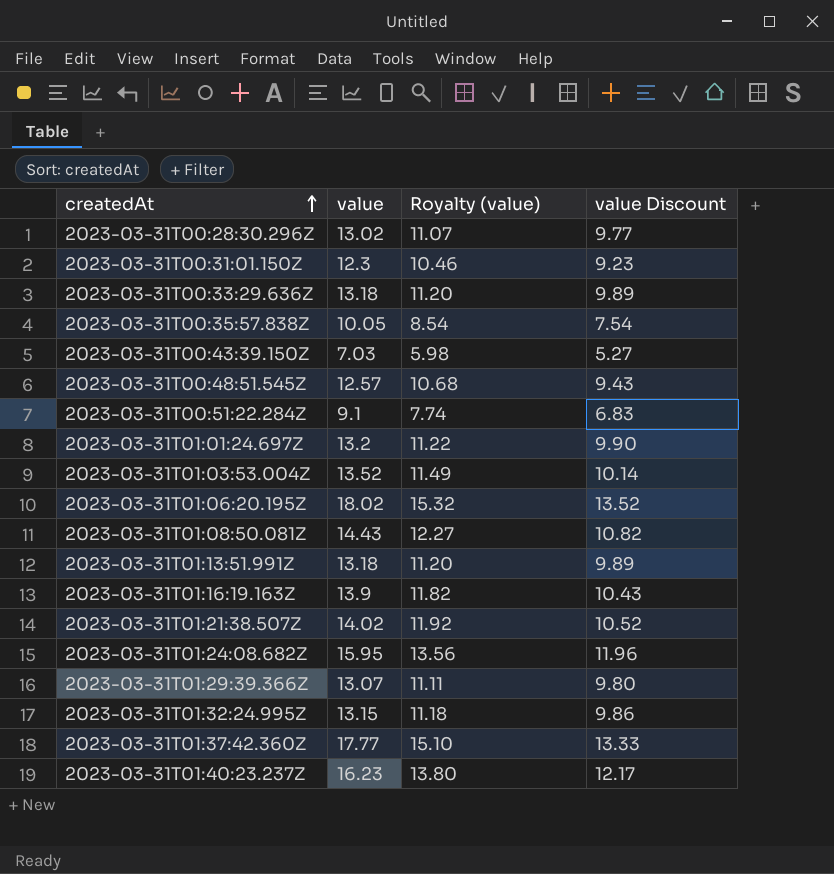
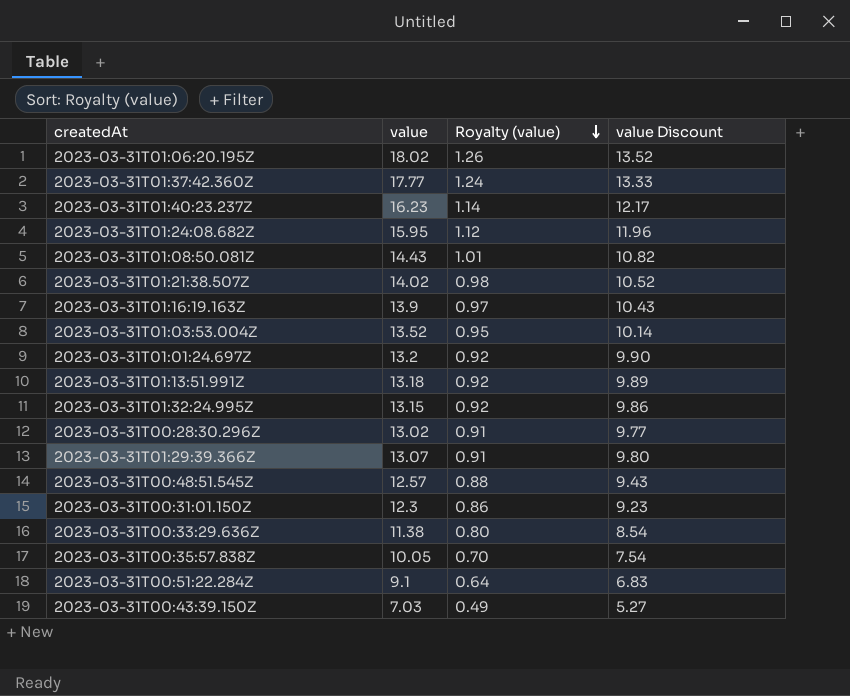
row order: createdAt ascending -> Royalty (value) descending
column Royalty (value) | formula: [value] * 0.85 -> [value] * 0.07
2023-03-31T00:33:29.636Z | value: 13.18 -> 11.38
2023-03-31T00:33:29.636Z | value Discount: 9.89 -> 8.54

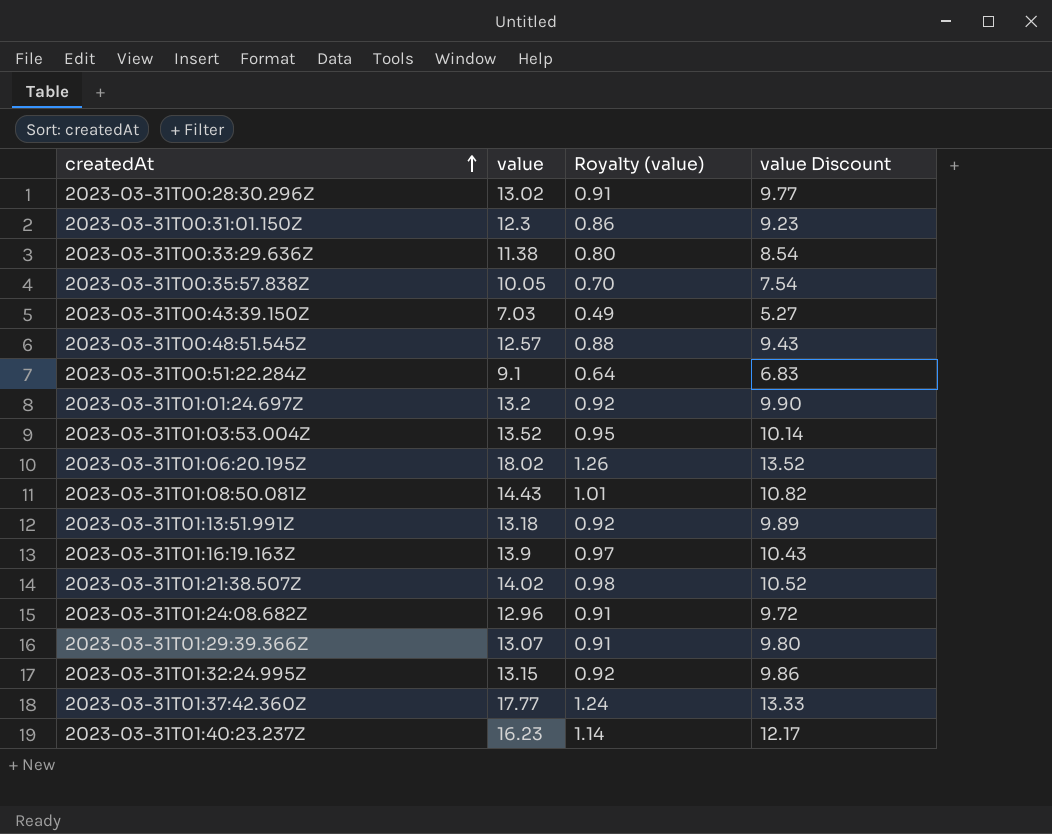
row order: Royalty (value) descending -> createdAt ascending
2023-03-31T01:24:08.682Z | value: 15.95 -> 12.96
2023-03-31T01:24:08.682Z | Royalty (value): 1.12 -> 0.91
2023-03-31T01:24:08.682Z | value Discount: 11.96 -> 9.72

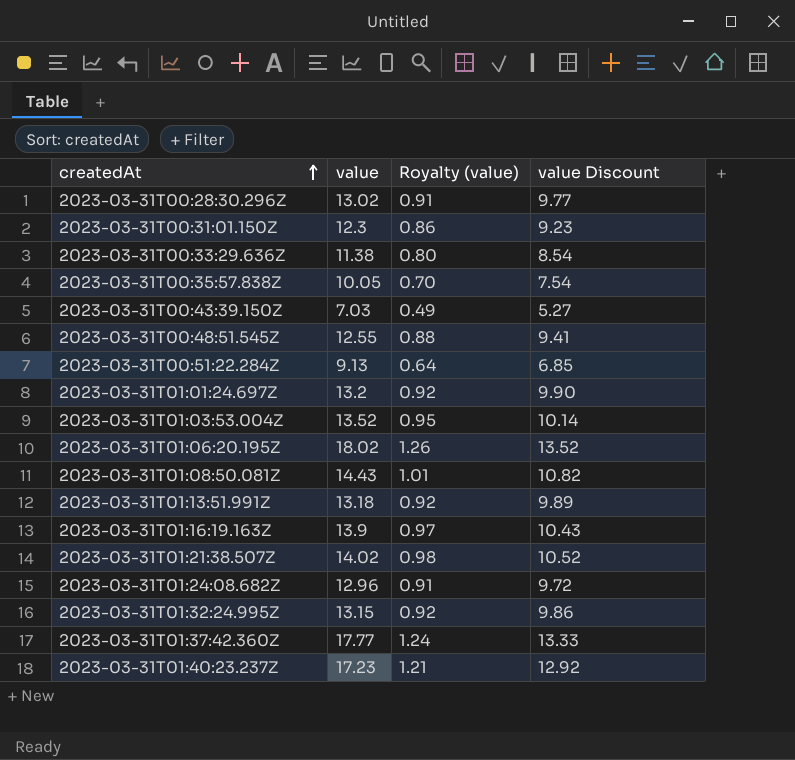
row 2023-03-31T01:29:39.366Z: 13.07 | 0.91 | 9.80 -> none
2023-03-31T00:48:51.545Z | value: 12.57 -> 12.55
2023-03-31T00:48:51.545Z | value Discount: 9.43 -> 9.41
2023-03-31T00:51:22.284Z | value: 9.1 -> 9.13
2023-03-31T00:51:22.284Z | value Discount: 6.83 -> 6.85
2023-03-31T01:40:23.237Z | value: 16.23 -> 17.23
2023-03-31T01:40:23.237Z | Royalty (value): 1.14 -> 1.21
2023-03-31T01:40:23.237Z | value Discount: 12.17 -> 12.92

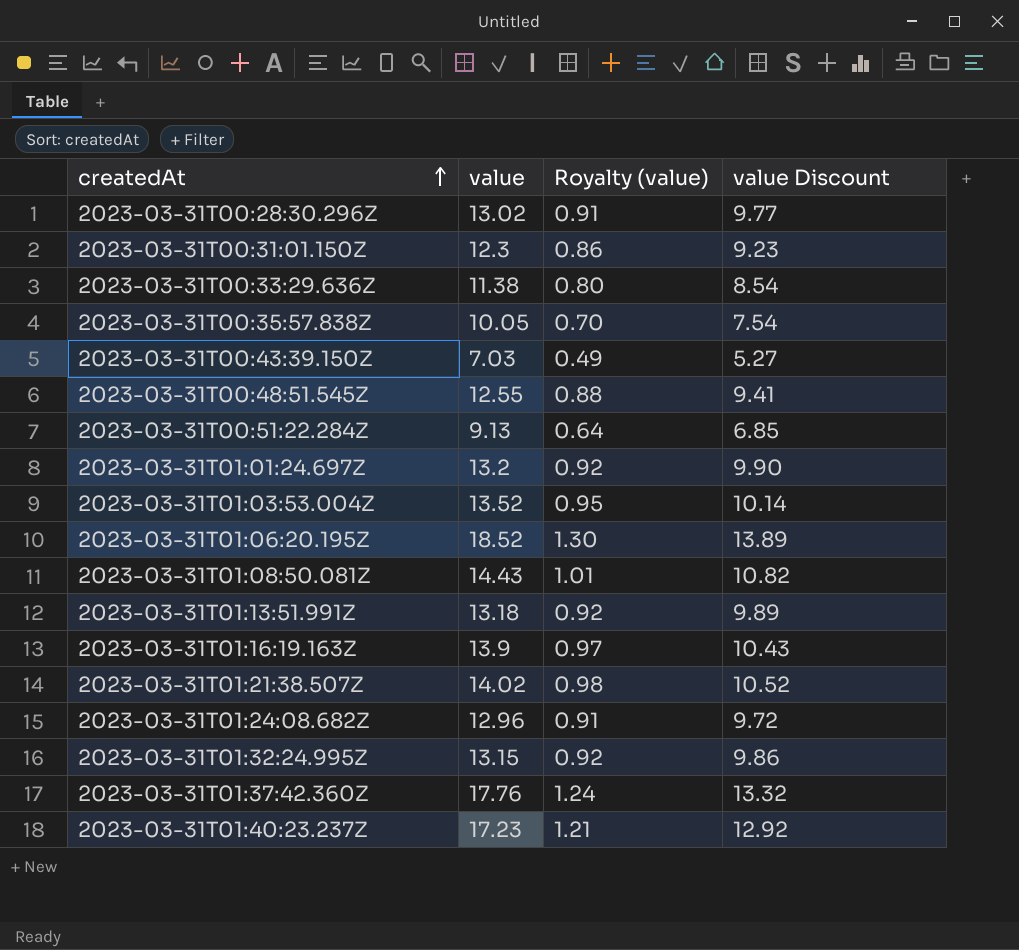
2023-03-31T01:06:20.195Z | value: 18.02 -> 18.52
2023-03-31T01:06:20.195Z | Royalty (value): 1.26 -> 1.30
2023-03-31T01:06:20.195Z | value Discount: 13.52 -> 13.89
2023-03-31T01:37:42.360Z | value: 17.77 -> 17.76
2023-03-31T01:37:42.360Z | value Discount: 13.33 -> 13.32

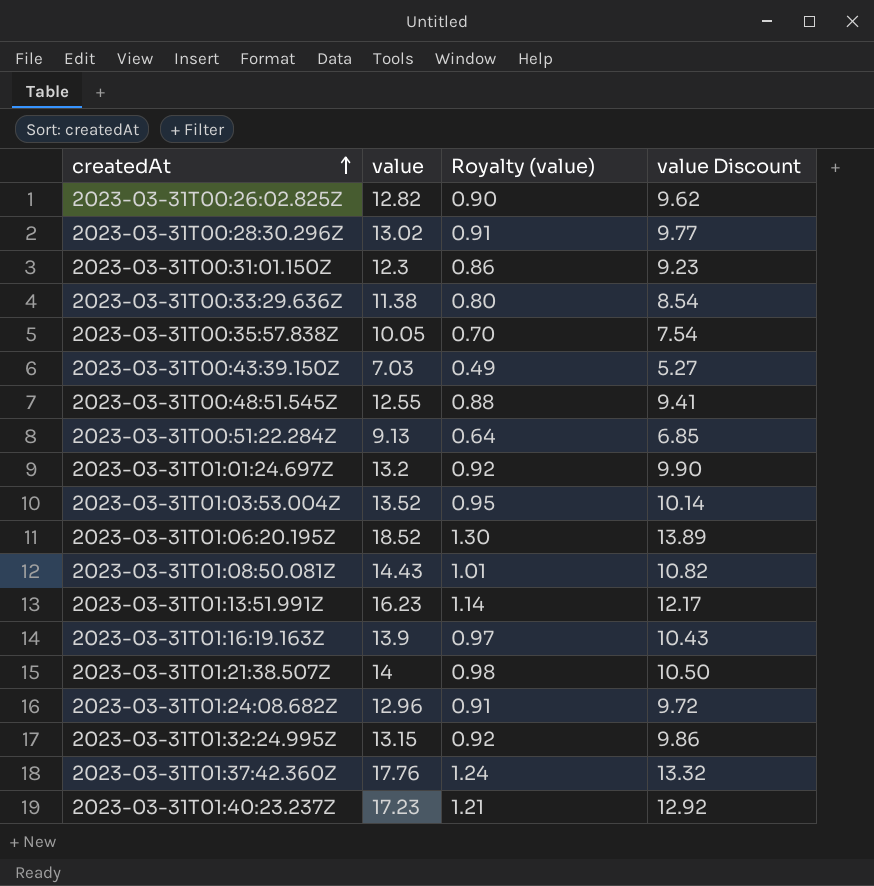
row 2023-03-31T00:26:02.825Z: none -> 12.82 | 0.90 | 9.62
2023-03-31T01:13:51.991Z | value: 13.18 -> 16.23
2023-03-31T01:13:51.991Z | Royalty (value): 0.92 -> 1.14
2023-03-31T01:13:51.991Z | value Discount: 9.89 -> 12.17
2023-03-31T01:21:38.507Z | value: 14.02 -> 14
2023-03-31T01:21:38.507Z | value Discount: 10.52 -> 10.50

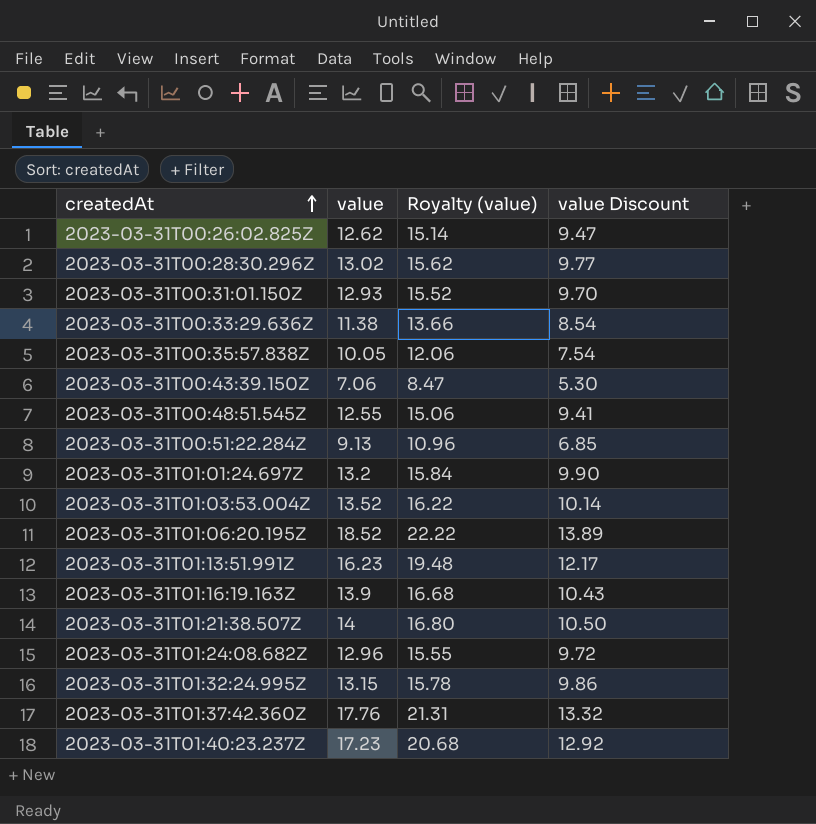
column Royalty (value) | formula: [value] * 0.07 -> [value] * 1.2
row 2023-03-31T01:08:50.081Z: 14.43 | 1.01 | 10.82 -> none
2023-03-31T00:26:02.825Z | value: 12.82 -> 12.62
2023-03-31T00:26:02.825Z | value Discount: 9.62 -> 9.47
2023-03-31T00:31:01.150Z | value: 12.3 -> 12.93
2023-03-31T00:31:01.150Z | value Discount: 9.23 -> 9.70
2023-03-31T00:43:39.150Z | value: 7.03 -> 7.06
2023-03-31T00:43:39.150Z | value Discount: 5.27 -> 5.30

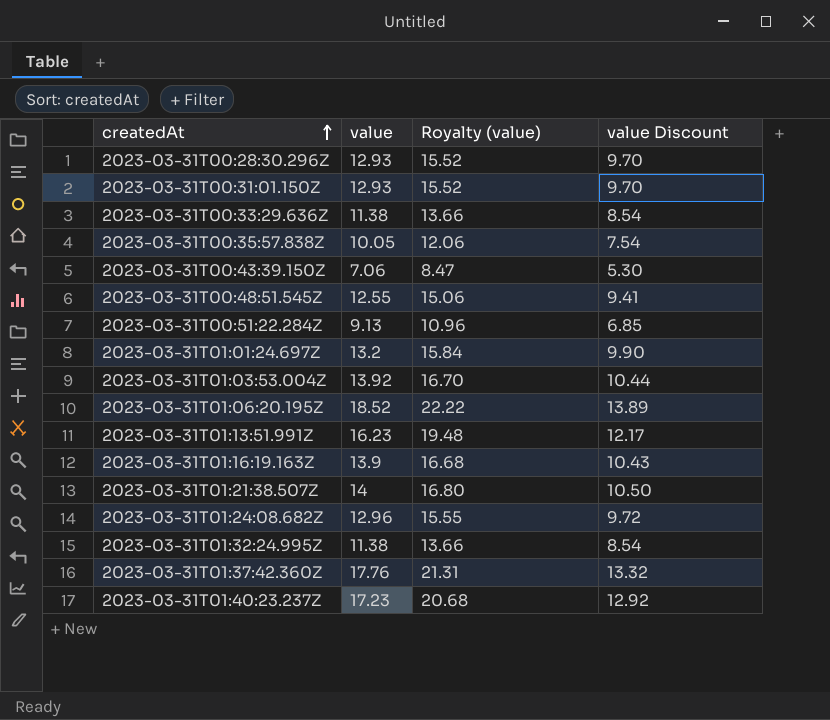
row 2023-03-31T00:26:02.825Z: 12.62 | 15.14 | 9.47 -> none
2023-03-31T00:28:30.296Z | value: 13.02 -> 12.93
2023-03-31T00:28:30.296Z | Royalty (value): 15.62 -> 15.52
2023-03-31T00:28:30.296Z | value Discount: 9.77 -> 9.70
2023-03-31T01:03:53.004Z | value: 13.52 -> 13.92
2023-03-31T01:03:53.004Z | Royalty (value): 16.22 -> 16.70
2023-03-31T01:03:53.004Z | value Discount: 10.14 -> 10.44
2023-03-31T01:32:24.995Z | value: 13.15 -> 11.38
2023-03-31T01:32:24.995Z | Royalty (value): 15.78 -> 13.66
2023-03-31T01:32:24.995Z | value Discount: 9.86 -> 8.54

